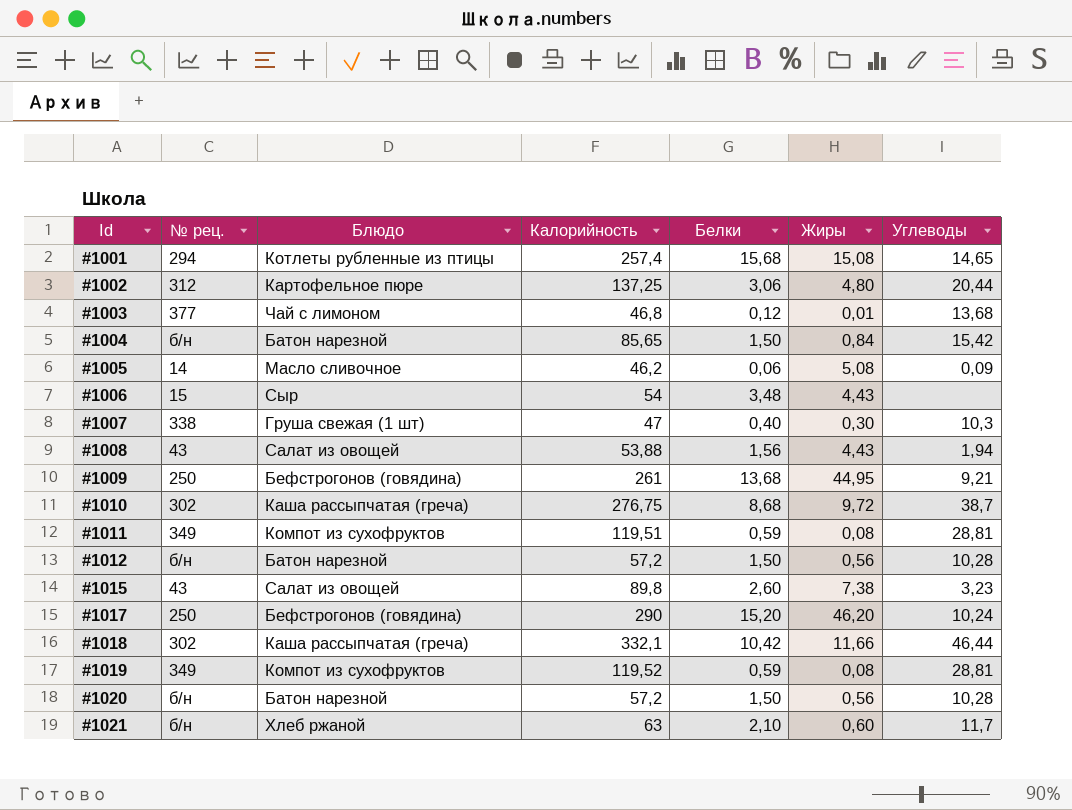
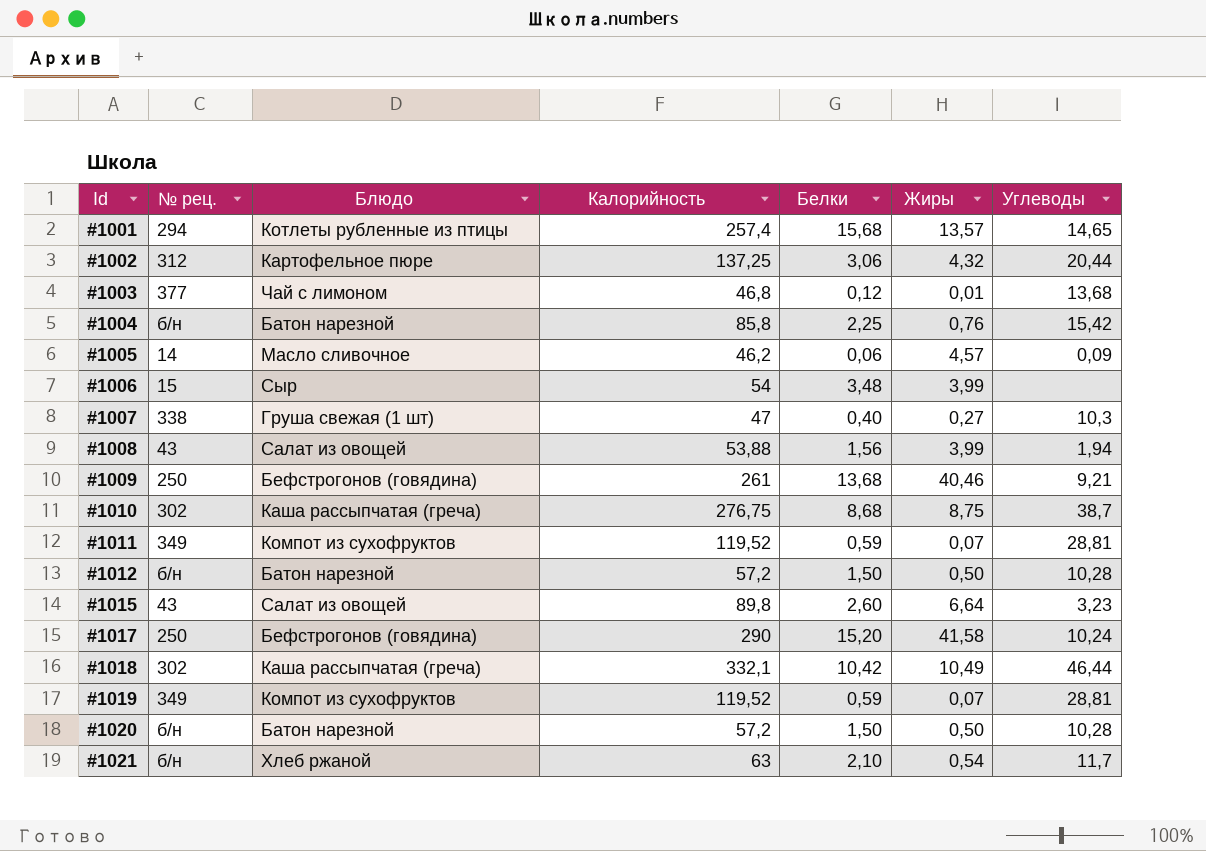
#1001 | Жиры: 15,08 -> 13,57
#1002 | Жиры: 4,80 -> 4,32
#1004 | Калорийность: 85,65 -> 85,8
#1004 | Белки: 1,50 -> 2,25
#1004 | Жиры: 0,84 -> 0,76
#1005 | Жиры: 5,08 -> 4,57
#1006 | Жиры: 4,43 -> 3,99
#1007 | Жиры: 0,30 -> 0,27
#1008 | Жиры: 4,43 -> 3,99
#1009 | Жиры: 44,95 -> 40,46
#1010 | Жиры: 9,72 -> 8,75
#1011 | Калорийность: 119,51 -> 119,52
#1011 | Жиры: 0,08 -> 0,07
#1012 | Жиры: 0,56 -> 0,50
#1015 | Жиры: 7,38 -> 6,64
#1017 | Жиры: 46,20 -> 41,58
#1018 | Жиры: 11,66 -> 10,49
#1019 | Жиры: 0,08 -> 0,07
#1020 | Жиры: 0,56 -> 0,50
#1021 | Жиры: 0,60 -> 0,54

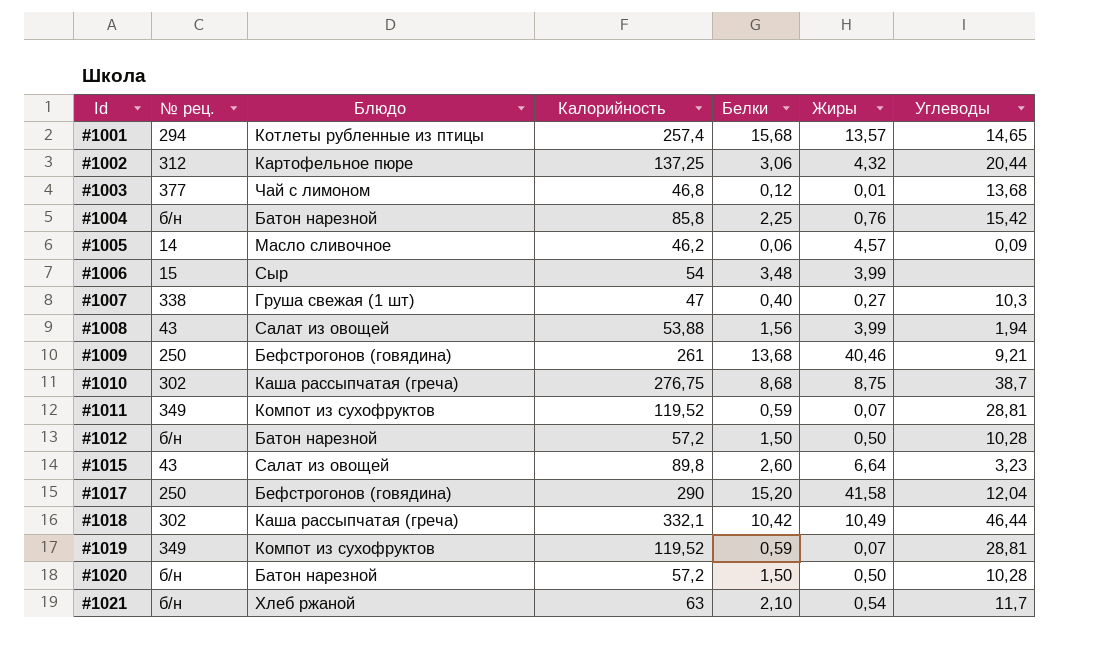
#1017 | Углеводы: 10,24 -> 12,04

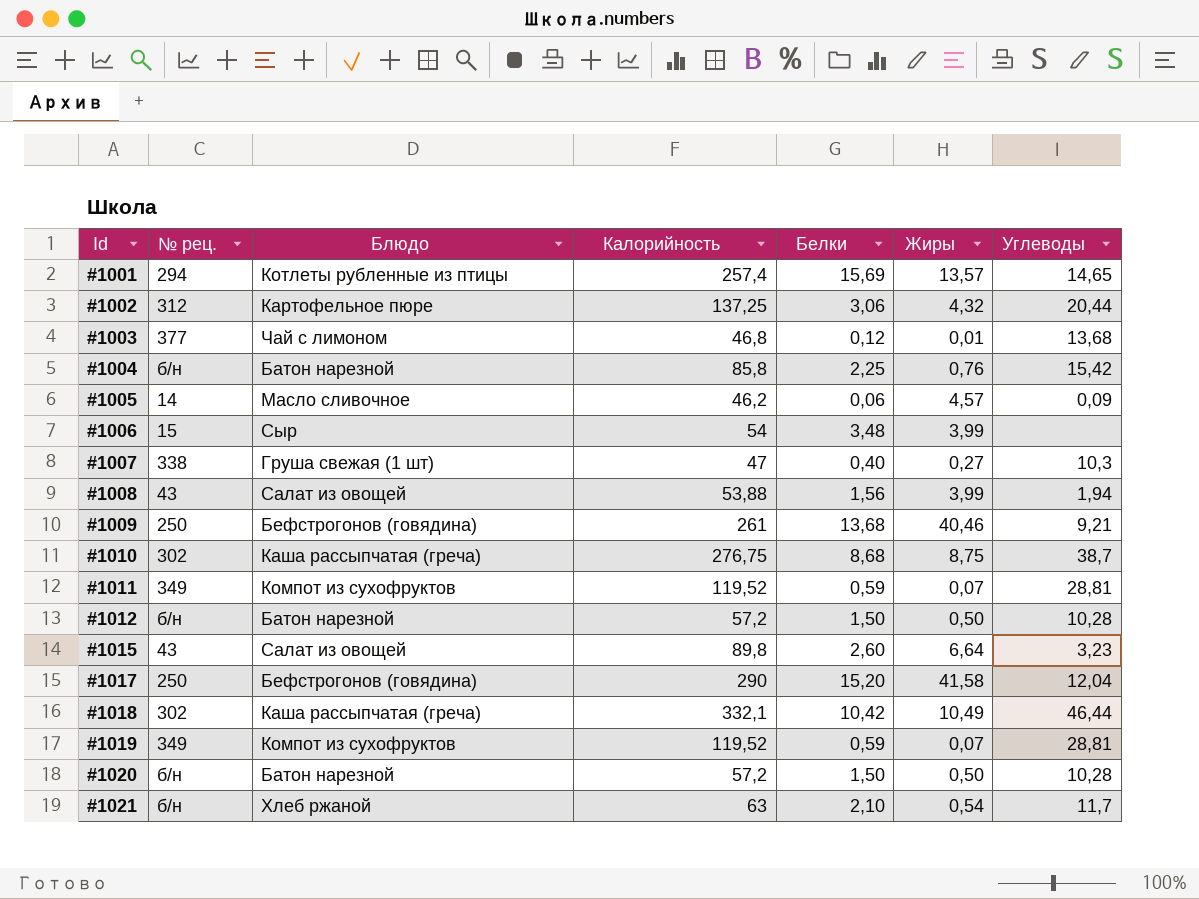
#1001 | Белки: 15,68 -> 15,69

